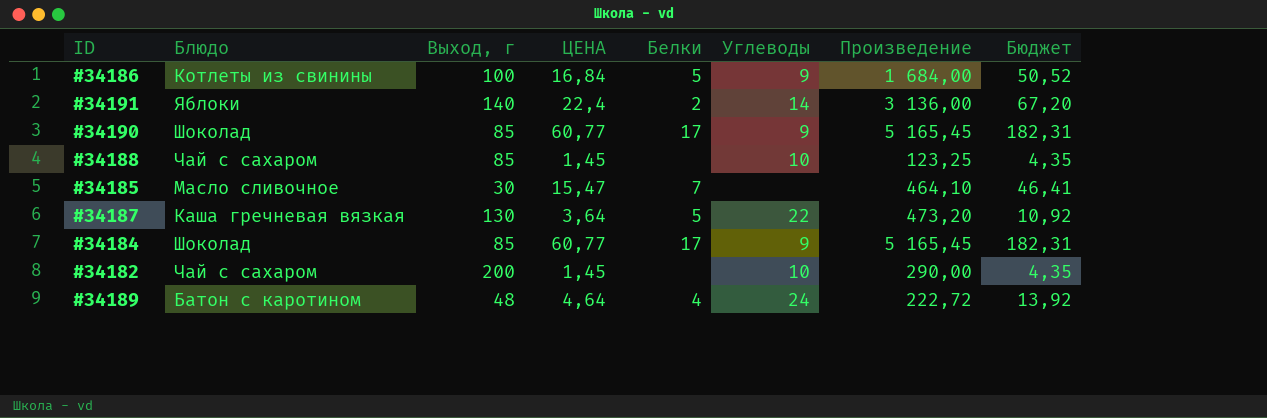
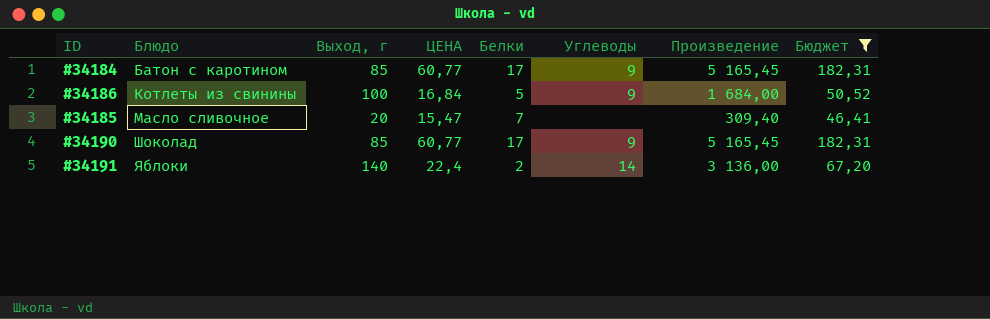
filter: none -> Бюджет >= 46,41
row order: none -> Блюдо ascending
#34184 | Блюдо: Шоколад -> Батон с каротином
#34185 | Выход, г: 30 -> 20
#34185 | Произведение: 464,10 -> 309,40

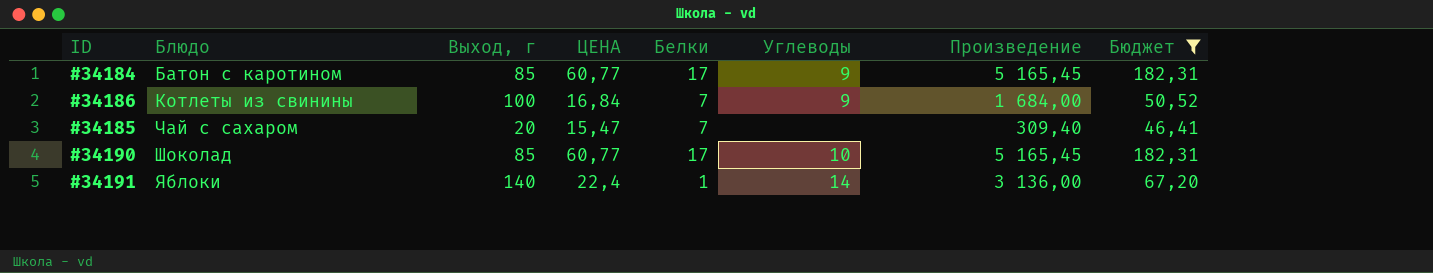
#34186 | Белки: 5 -> 7
#34185 | Блюдо: Масло сливочное -> Чай с сахаром
#34190 | Углеводы: 9 -> 10
#34191 | Белки: 2 -> 1

